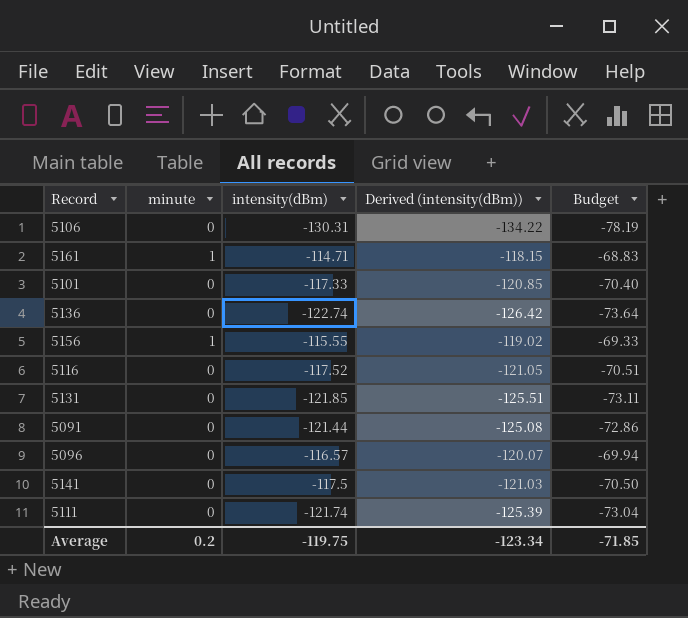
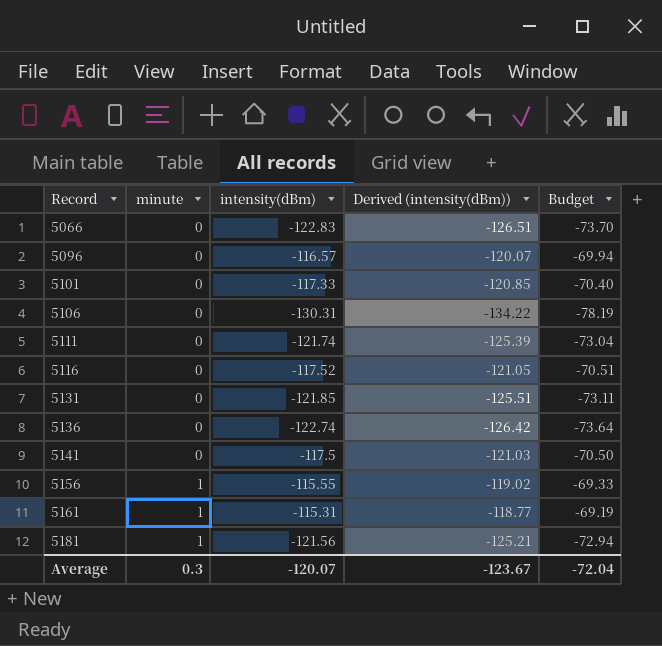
row order: none -> Record ascending
row 5091: 0 | -121.44 | -125.08 | -72.86 -> none
row 5066: none -> 0 | -122.83 | -126.51 | -73.70
5161 | intensity(dBm): -114.71 -> -115.31
5161 | Derived (intensity(dBm)): -118.15 -> -118.77
5161 | Budget: -68.83 -> -69.19
row 5181: none -> 1 | -121.56 | -125.21 | -72.94
Average | minute: 0.2 -> 0.3
Average | intensity(dBm): -119.75 -> -120.07
Average | Derived (intensity(dBm)): -123.34 -> -123.67
Average | Budget: -71.85 -> -72.04

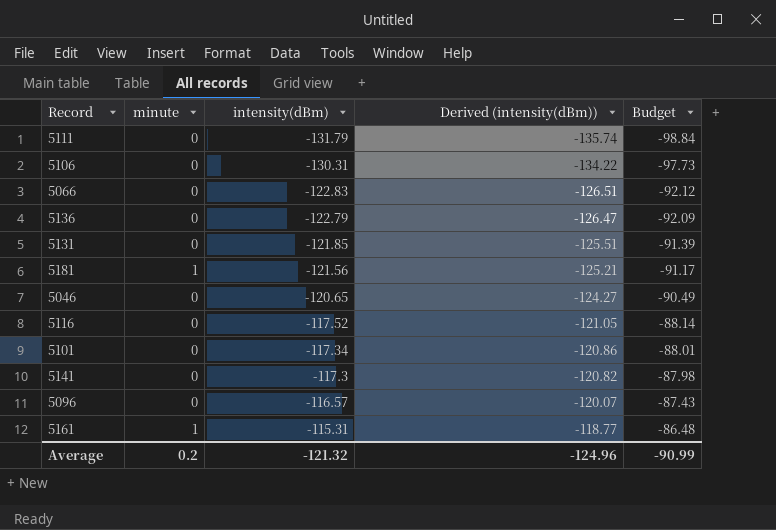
row order: Record ascending -> intensity(dBm) ascending
column Budget | formula: [intensity(dBm)] * 0.6 -> [intensity(dBm)] * 0.75
row 5156: 1 | -115.55 | -119.02 | -69.33 -> none
5111 | intensity(dBm): -121.74 -> -131.79
5111 | Derived (intensity(dBm)): -125.39 -> -135.74
5136 | intensity(dBm): -122.74 -> -122.79
5136 | Derived (intensity(dBm)): -126.42 -> -126.47
row 5046: none -> 0 | -120.65 | -124.27 | -90.49
5101 | intensity(dBm): -117.33 -> -117.34
5101 | Derived (intensity(dBm)): -120.85 -> -120.86
5141 | intensity(dBm): -117.5 -> -117.3
5141 | Derived (intensity(dBm)): -121.03 -> -120.82
Average | minute: 0.3 -> 0.2
Average | intensity(dBm): -120.07 -> -121.32
Average | Derived (intensity(dBm)): -123.67 -> -124.96
Average | Budget: -72.04 -> -90.99

